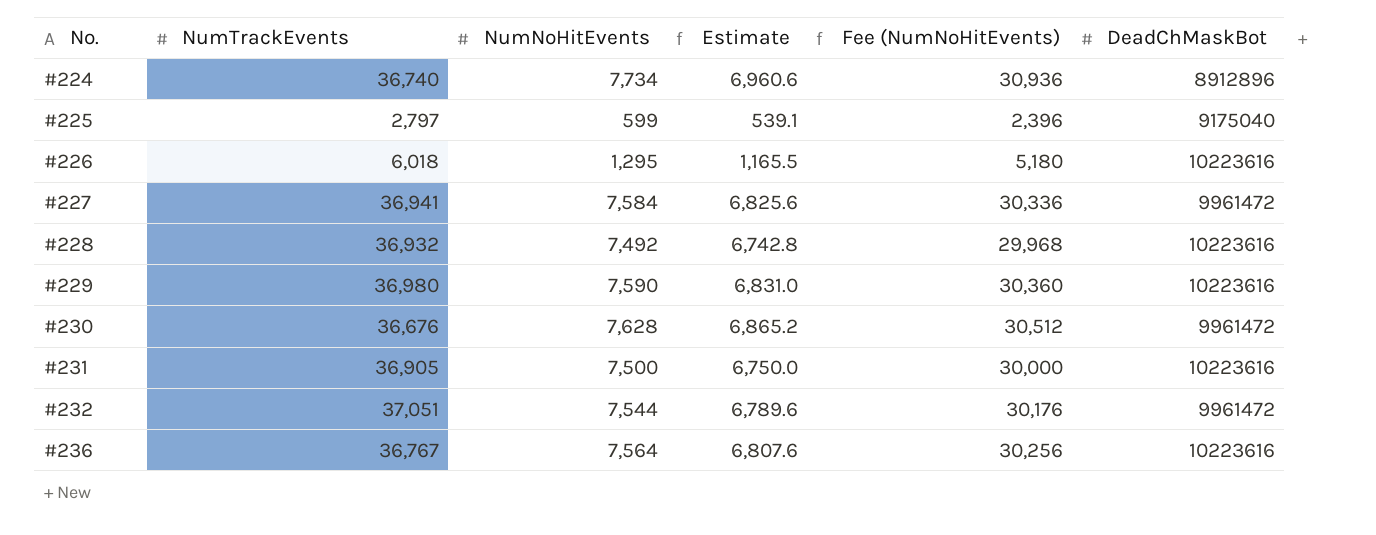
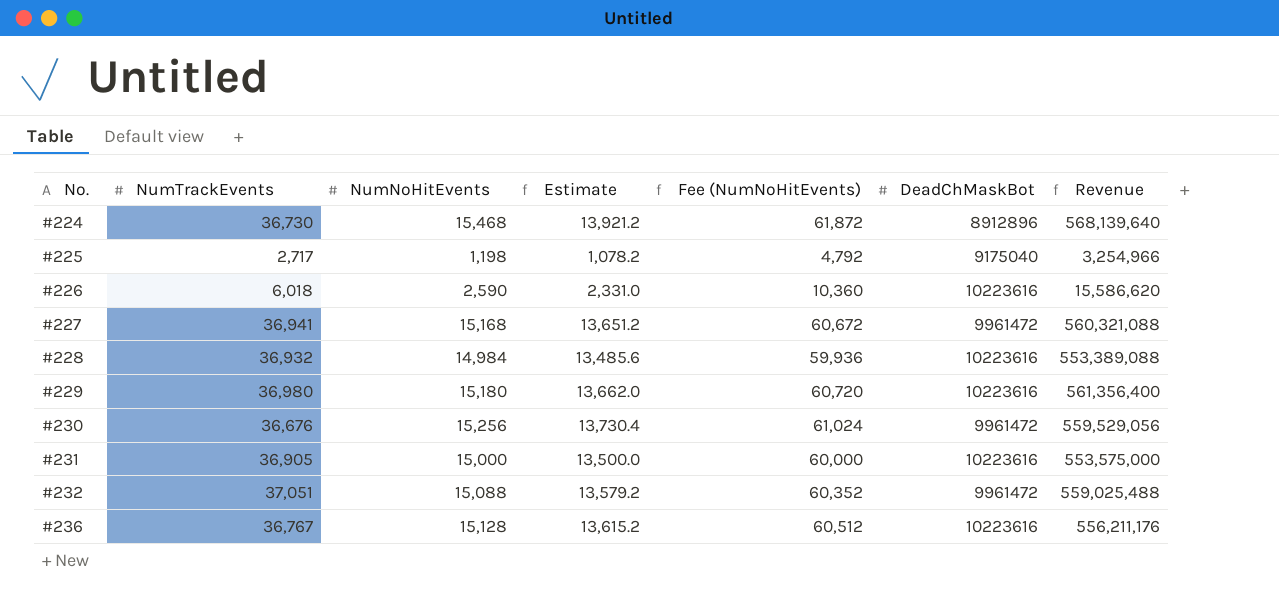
column Revenue | formula: none -> [NumTrackEvents] * [NumNoHitEvents]
#224 | NumTrackEvents: 36,740 -> 36,730
#224 | NumNoHitEvents: 7,734 -> 15,468
#224 | Estimate: 6,960.6 -> 13,921.2
#224 | Fee (NumNoHitEvents): 30,936 -> 61,872
#225 | NumTrackEvents: 2,797 -> 2,717
#225 | NumNoHitEvents: 599 -> 1,198
#225 | Estimate: 539.1 -> 1,078.2
#225 | Fee (NumNoHitEvents): 2,396 -> 4,792
#226 | NumNoHitEvents: 1,295 -> 2,590
#226 | Estimate: 1,165.5 -> 2,331.0
#226 | Fee (NumNoHitEvents): 5,180 -> 10,360
#227 | NumNoHitEvents: 7,584 -> 15,168
#227 | Estimate: 6,825.6 -> 13,651.2
#227 | Fee (NumNoHitEvents): 30,336 -> 60,672
#228 | NumNoHitEvents: 7,492 -> 14,984
#228 | Estimate: 6,742.8 -> 13,485.6
#228 | Fee (NumNoHitEvents): 29,968 -> 59,936
#229 | NumNoHitEvents: 7,590 -> 15,180
#229 | Estimate: 6,831.0 -> 13,662.0
#229 | Fee (NumNoHitEvents): 30,360 -> 60,720
#230 | NumNoHitEvents: 7,628 -> 15,256
#230 | Estimate: 6,865.2 -> 13,730.4
#230 | Fee (NumNoHitEvents): 30,512 -> 61,024
#231 | NumNoHitEvents: 7,500 -> 15,000
#231 | Estimate: 6,750.0 -> 13,500.0
#231 | Fee (NumNoHitEvents): 30,000 -> 60,000
#232 | NumNoHitEvents: 7,544 -> 15,088
#232 | Estimate: 6,789.6 -> 13,579.2
#232 | Fee (NumNoHitEvents): 30,176 -> 60,352
#236 | NumNoHitEvents: 7,564 -> 15,128
#236 | Estimate: 6,807.6 -> 13,615.2
#236 | Fee (NumNoHitEvents): 30,256 -> 60,512

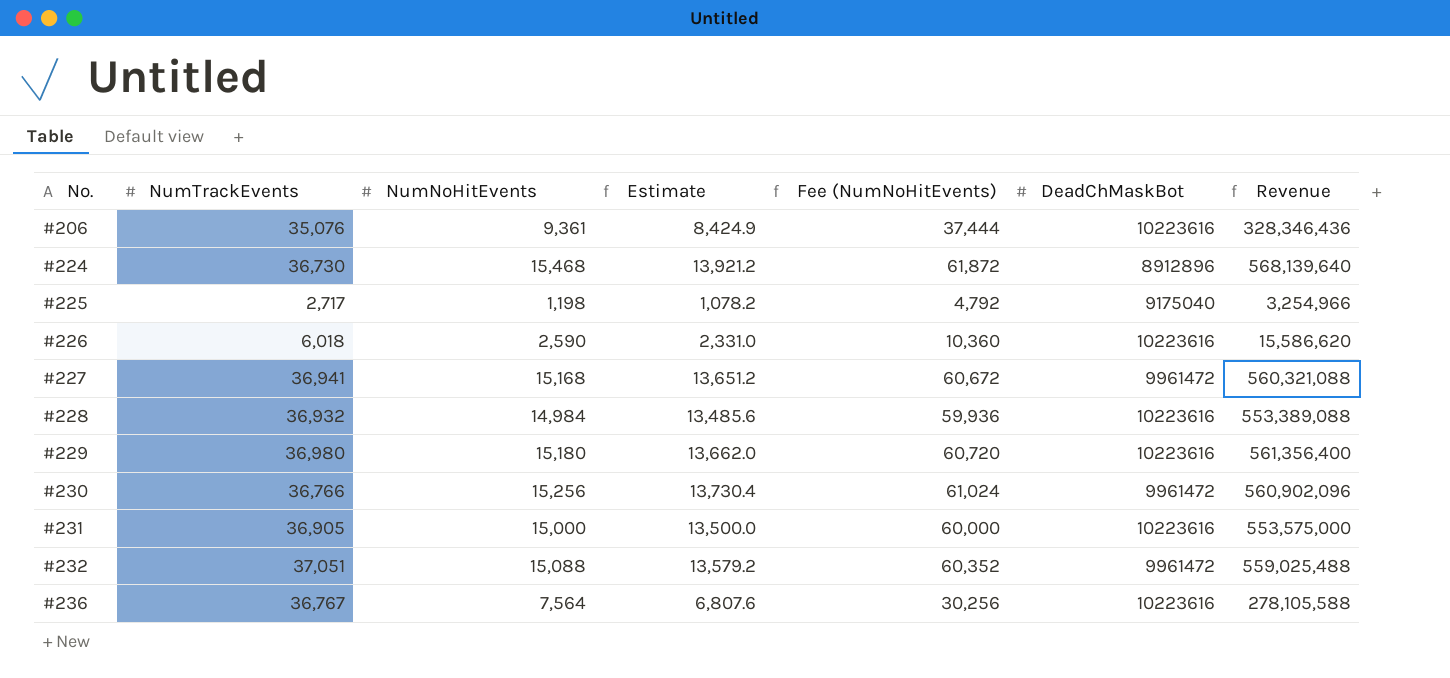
row #206: none -> 35,076 | 9,361 | 8,424.9 | 37,444 | 10223616 | 328,346,436
#230 | NumTrackEvents: 36,676 -> 36,766
#230 | Revenue: 559,529,056 -> 560,902,096
#236 | NumNoHitEvents: 15,128 -> 7,564
#236 | Estimate: 13,615.2 -> 6,807.6
#236 | Fee (NumNoHitEvents): 60,512 -> 30,256
#236 | Revenue: 556,211,176 -> 278,105,588

